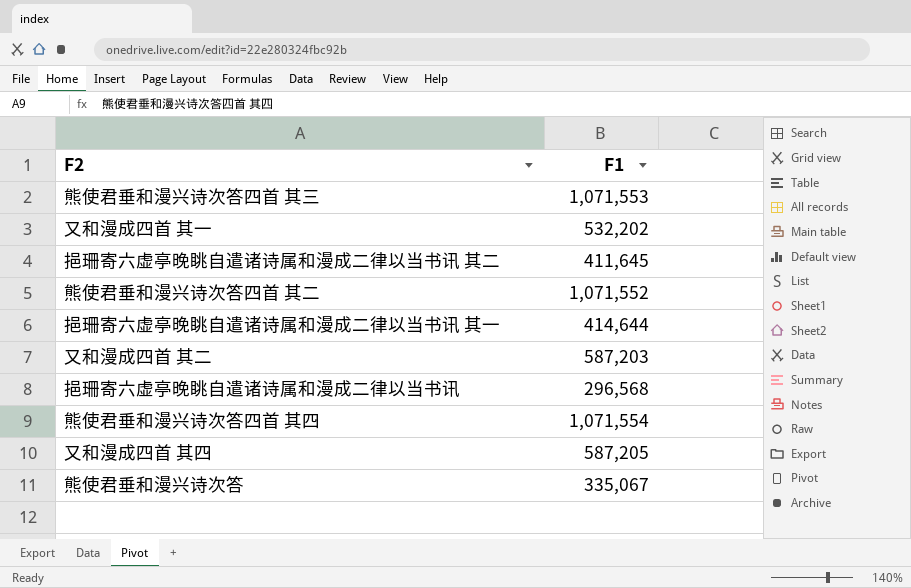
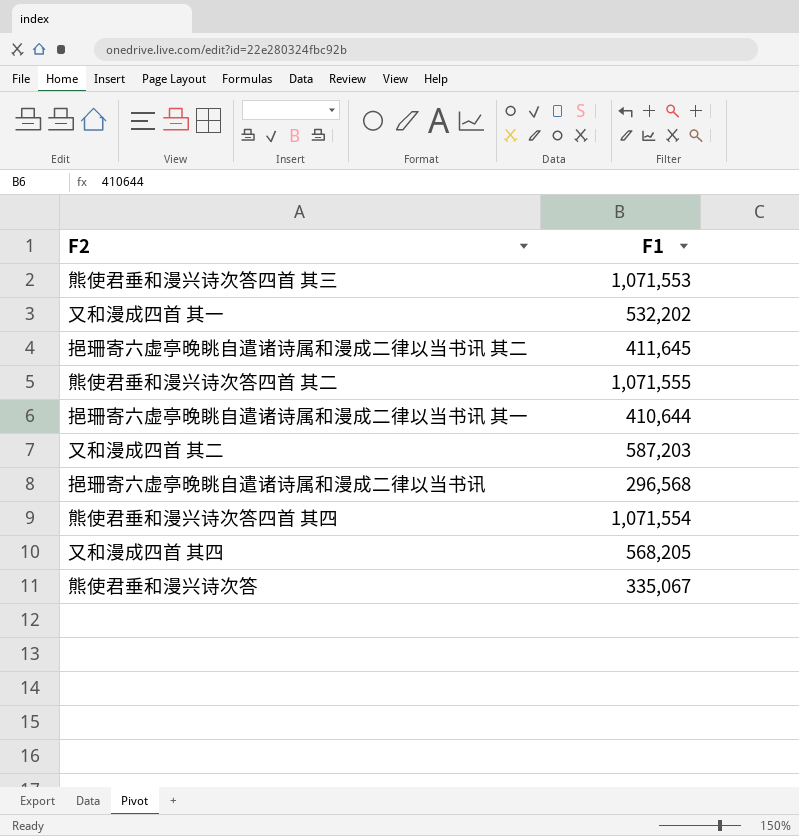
熊使君垂和漫兴诗次答四首 其二 | F1: 1,071,552 -> 1,071,555
挹珊寄六虚亭晚眺自遣诸诗属和漫成二律以当书讯 其一 | F1: 414,644 -> 410,644
又和漫成四首 其四 | F1: 587,205 -> 568,205

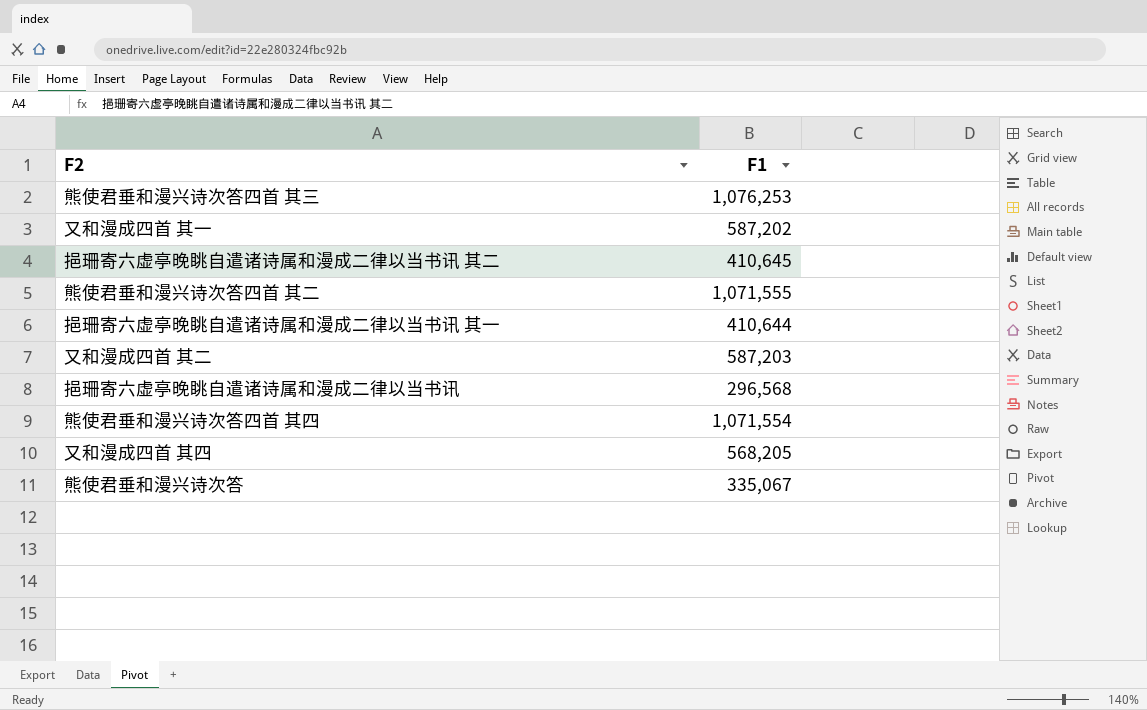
熊使君垂和漫兴诗次答四首 其三 | F1: 1,071,553 -> 1,076,253
又和漫成四首 其一 | F1: 532,202 -> 587,202
挹珊寄六虚亭晚眺自遣诸诗属和漫成二律以当书讯 其二 | F1: 411,645 -> 410,645

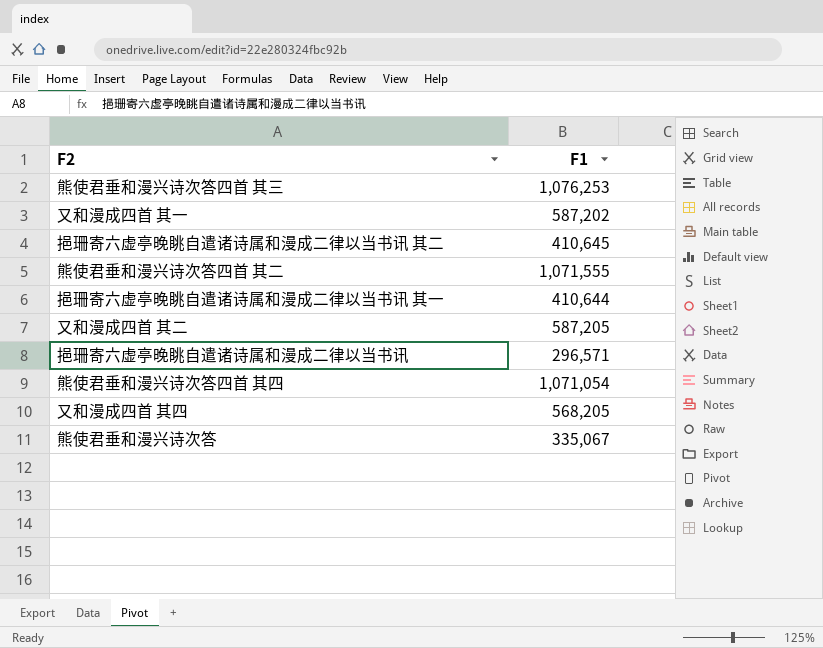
又和漫成四首 其二 | F1: 587,203 -> 587,205
挹珊寄六虚亭晚眺自遣诸诗属和漫成二律以当书讯 | F1: 296,568 -> 296,571
熊使君垂和漫兴诗次答四首 其四 | F1: 1,071,554 -> 1,071,054

